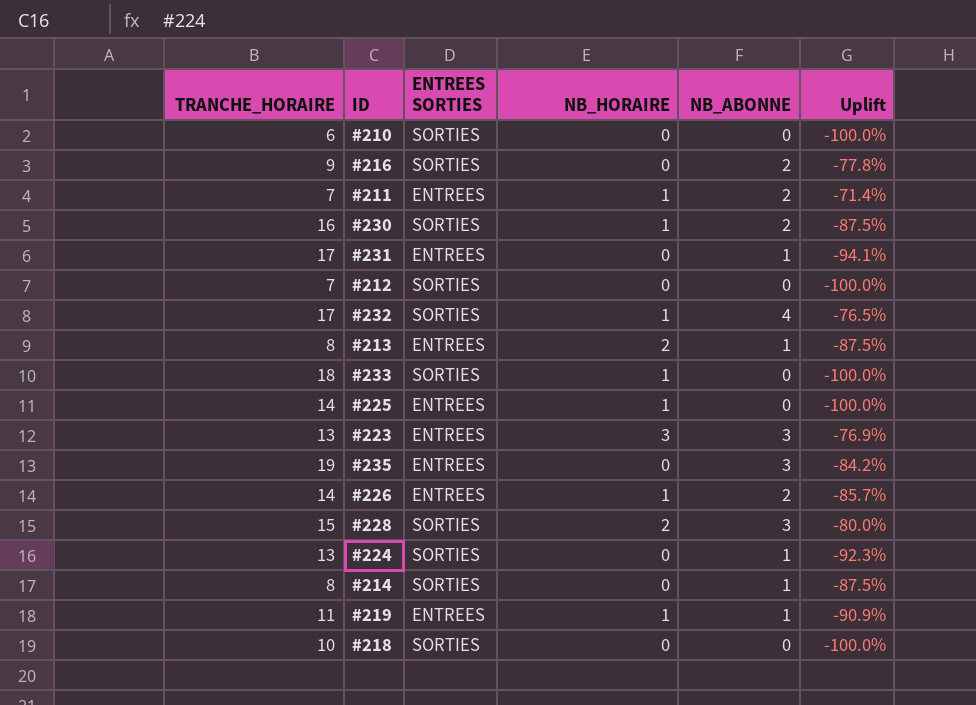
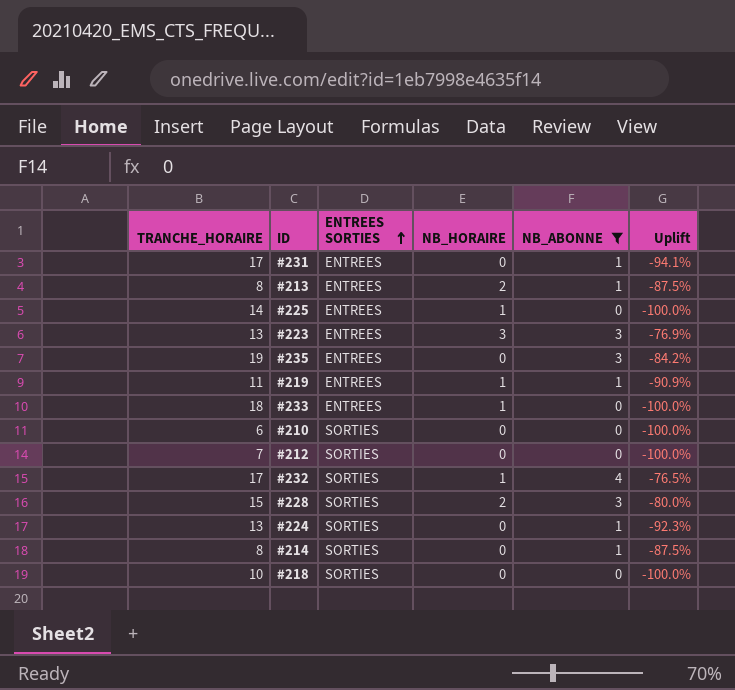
filter: none -> NB_ABONNE != 2
row order: none -> ENTREES SORTIES ascending
#233 | ENTREES SORTIES: SORTIES -> ENTREES

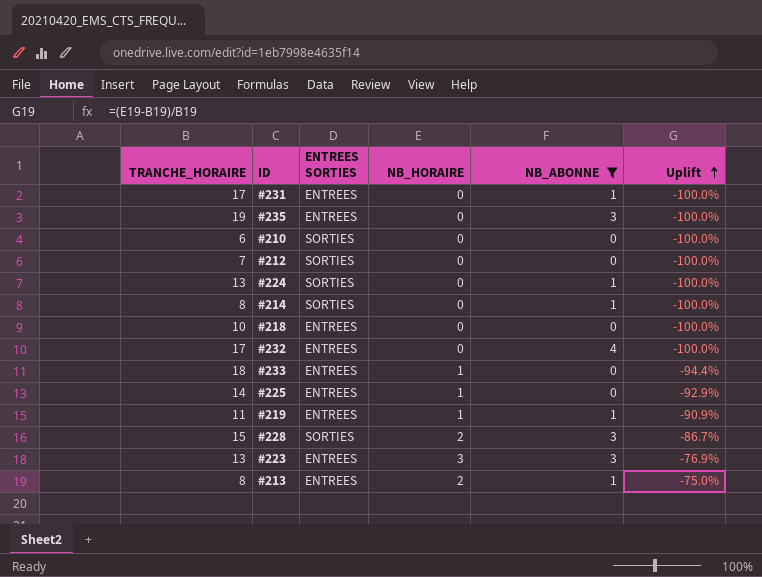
row order: ENTREES SORTIES ascending -> Uplift ascending
column Uplift | formula: ([NB_ABONNE] - [TRANCHE_HORAIRE]) / [TRANCHE_HORAIRE] -> ([NB_HORAIRE] - [TRANCHE_HORAIRE]) / [TRANCHE_HORAIRE]
#218 | ENTREES SORTIES: SORTIES -> ENTREES
#232 | ENTREES SORTIES: SORTIES -> ENTREES
#232 | NB_HORAIRE: 1 -> 0

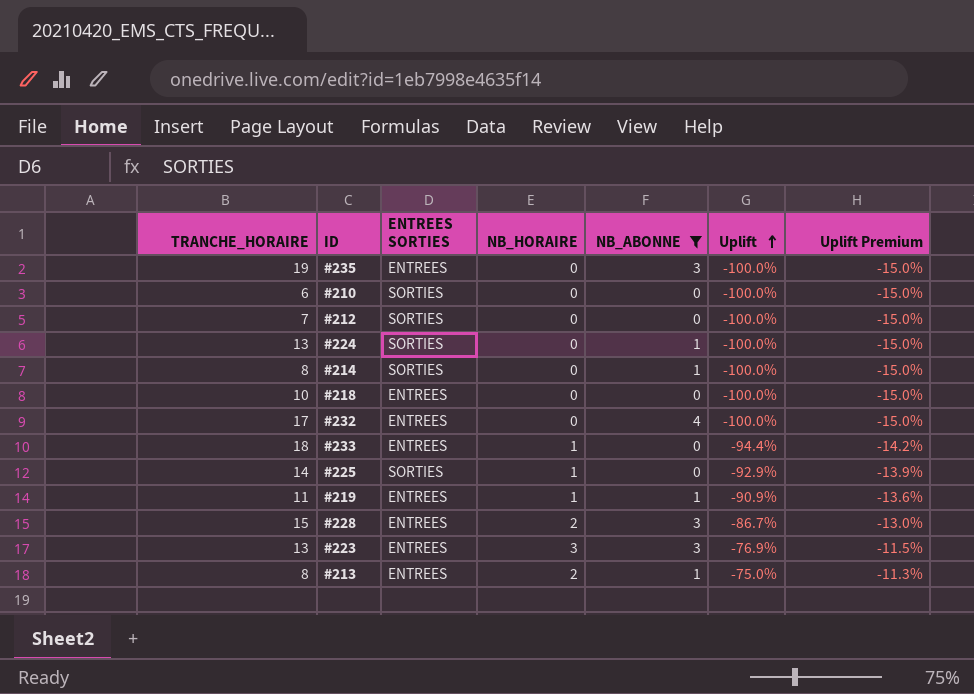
column Uplift Premium | formula: none -> [Uplift] * 0.15
row #231: 17 | ENTREES | 0 | 1 | -100.0% -> none
#225 | ENTREES SORTIES: ENTREES -> SORTIES
#228 | ENTREES SORTIES: SORTIES -> ENTREES

